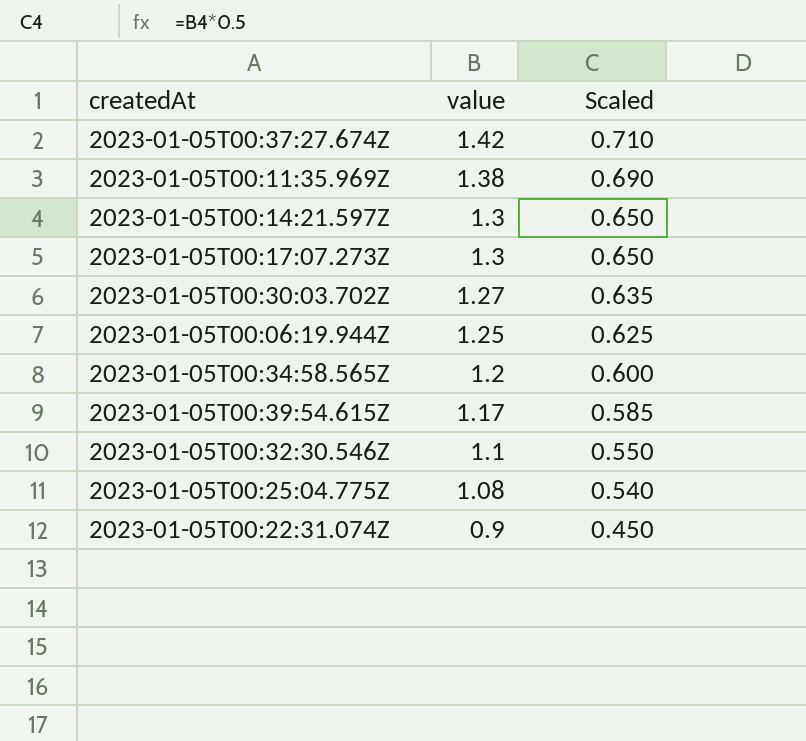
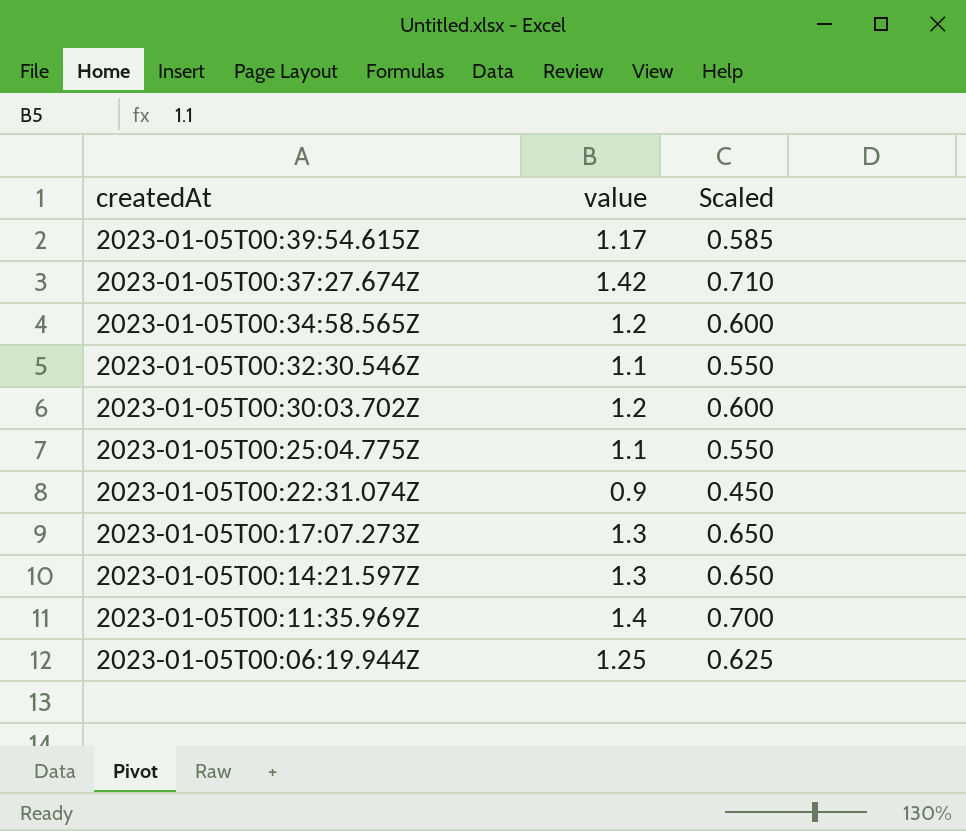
row order: value descending -> createdAt descending
2023-01-05T00:30:03.702Z | value: 1.27 -> 1.2
2023-01-05T00:30:03.702Z | Scaled: 0.635 -> 0.600
2023-01-05T00:25:04.775Z | value: 1.08 -> 1.1
2023-01-05T00:25:04.775Z | Scaled: 0.540 -> 0.550
2023-01-05T00:11:35.969Z | value: 1.38 -> 1.4
2023-01-05T00:11:35.969Z | Scaled: 0.690 -> 0.700

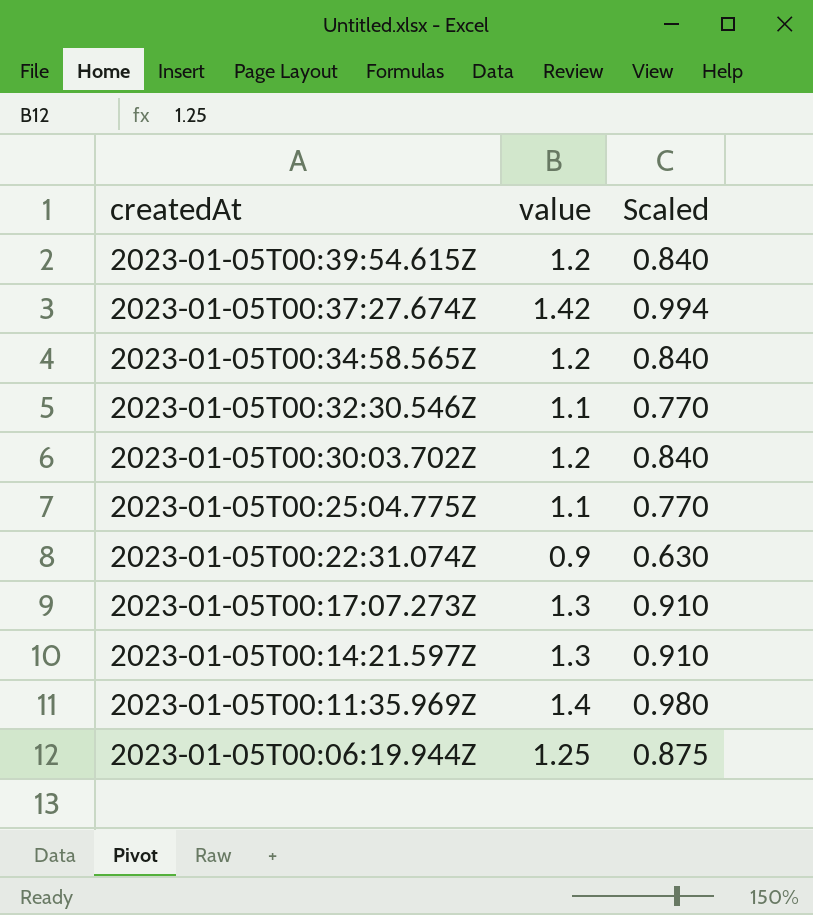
column Scaled | formula: [value] * 0.5 -> [value] * 0.7
2023-01-05T00:39:54.615Z | value: 1.17 -> 1.2

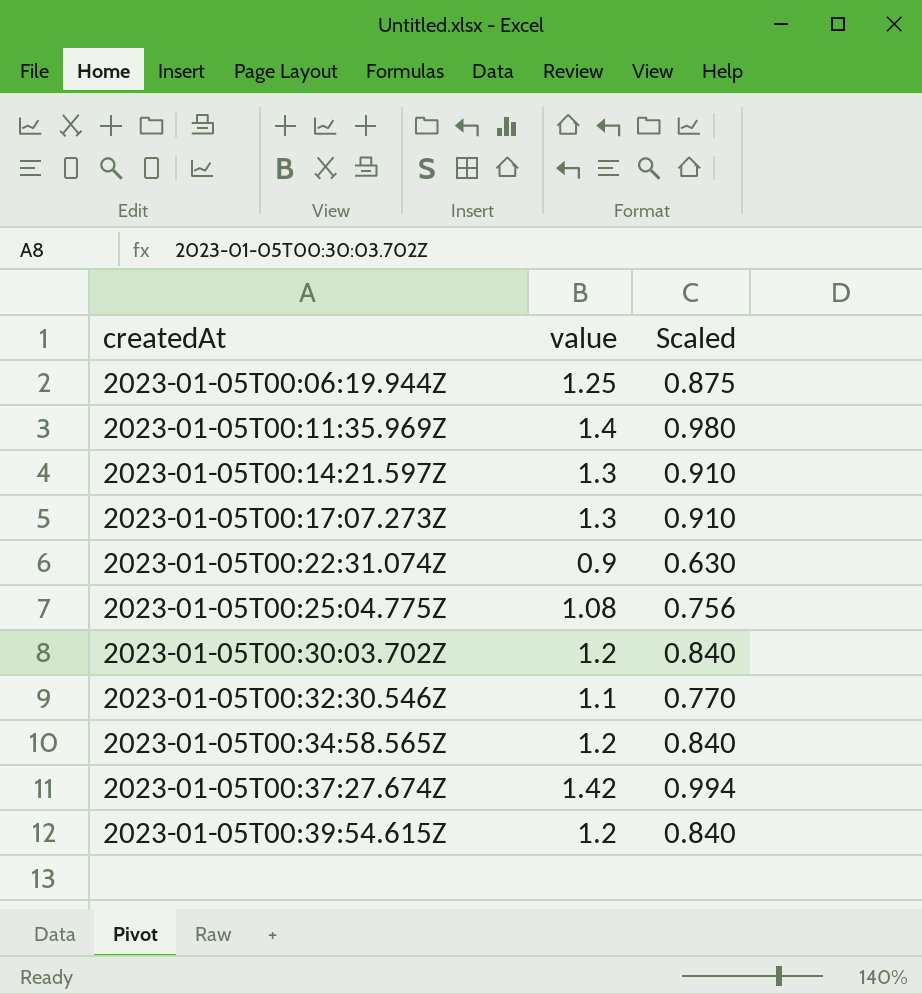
row order: createdAt descending -> createdAt ascending
2023-01-05T00:25:04.775Z | value: 1.1 -> 1.08
2023-01-05T00:25:04.775Z | Scaled: 0.770 -> 0.756

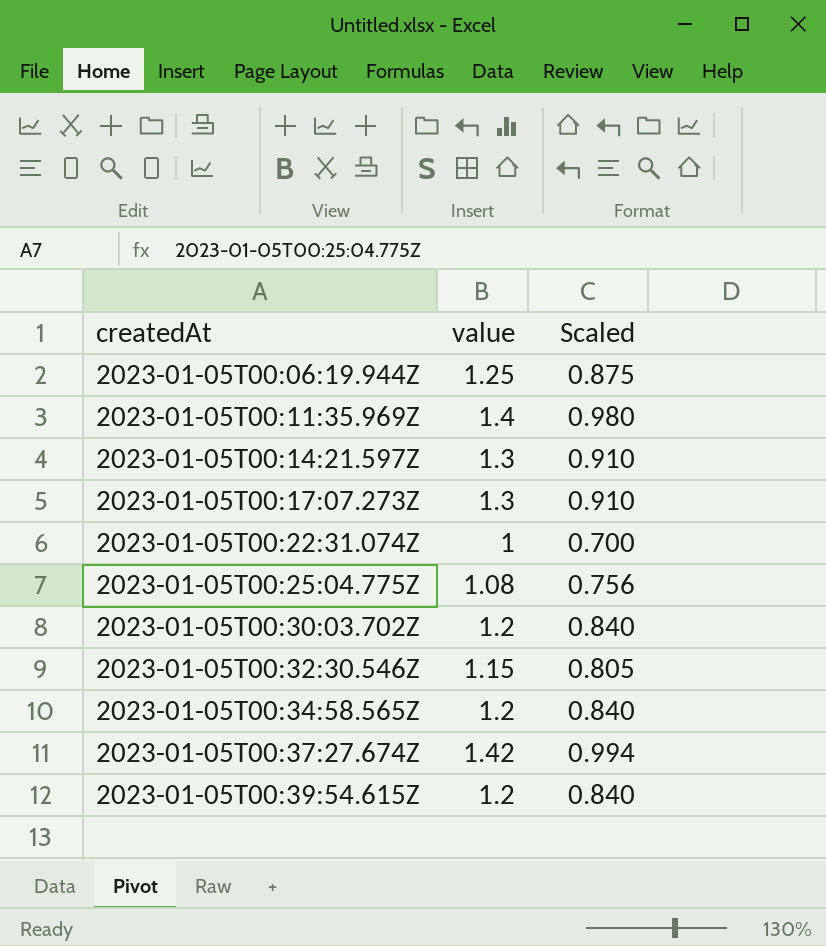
2023-01-05T00:22:31.074Z | value: 0.9 -> 1
2023-01-05T00:22:31.074Z | Scaled: 0.630 -> 0.700
2023-01-05T00:32:30.546Z | value: 1.1 -> 1.15
2023-01-05T00:32:30.546Z | Scaled: 0.770 -> 0.805

